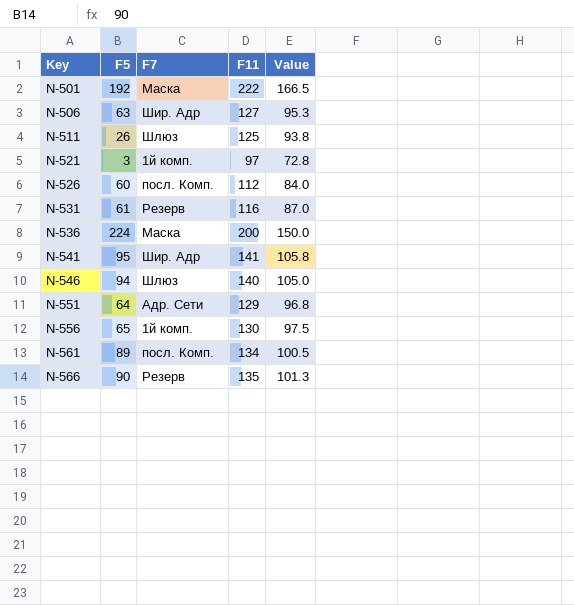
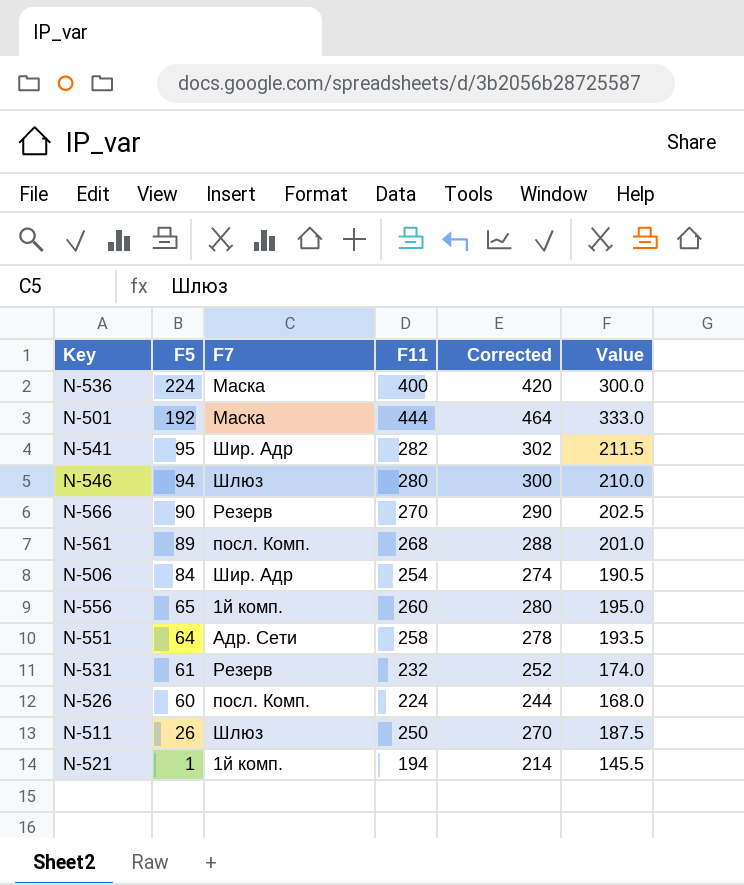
row order: Key ascending -> F5 descending
column Corrected | formula: none -> [F11] + 20
N-536 | F11: 200 -> 400
N-536 | Value: 150.0 -> 300.0
N-501 | F11: 222 -> 444
N-501 | Value: 166.5 -> 333.0
N-541 | F11: 141 -> 282
N-541 | Value: 105.8 -> 211.5
N-546 | F11: 140 -> 280
N-546 | Value: 105.0 -> 210.0
N-566 | F11: 135 -> 270
N-566 | Value: 101.3 -> 202.5
N-561 | F11: 134 -> 268
N-561 | Value: 100.5 -> 201.0
N-506 | F5: 63 -> 84
N-506 | F11: 127 -> 254
N-506 | Value: 95.3 -> 190.5
N-556 | F11: 130 -> 260
N-556 | Value: 97.5 -> 195.0
N-551 | F11: 129 -> 258
N-551 | Value: 96.8 -> 193.5
N-531 | F11: 116 -> 232
N-531 | Value: 87.0 -> 174.0
N-526 | F11: 112 -> 224
N-526 | Value: 84.0 -> 168.0
N-511 | F11: 125 -> 250
N-511 | Value: 93.8 -> 187.5
N-521 | F5: 3 -> 1
N-521 | F11: 97 -> 194
N-521 | Value: 72.8 -> 145.5

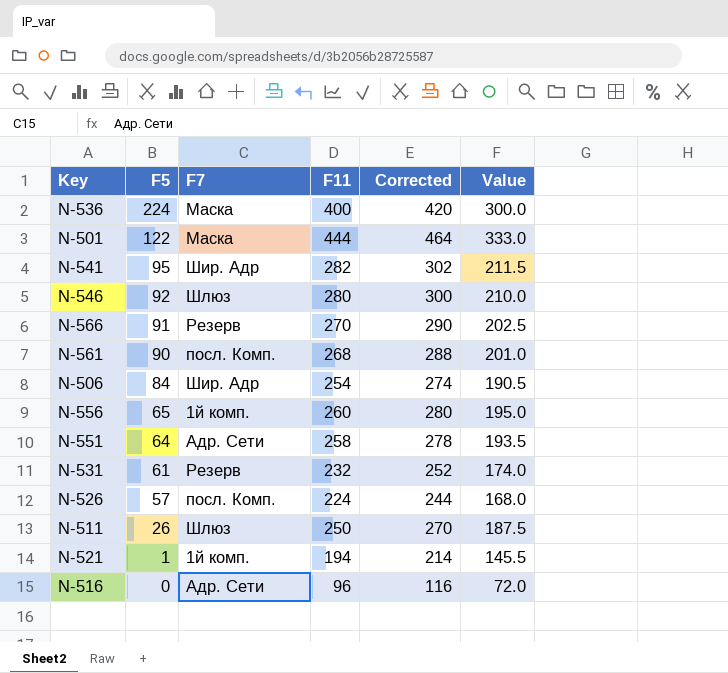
N-501 | F5: 192 -> 122
N-546 | F5: 94 -> 92
N-566 | F5: 90 -> 91
N-561 | F5: 89 -> 90
N-526 | F5: 60 -> 57
row N-516: none -> 0 | Адр. Сети | 96 | 116 | 72.0

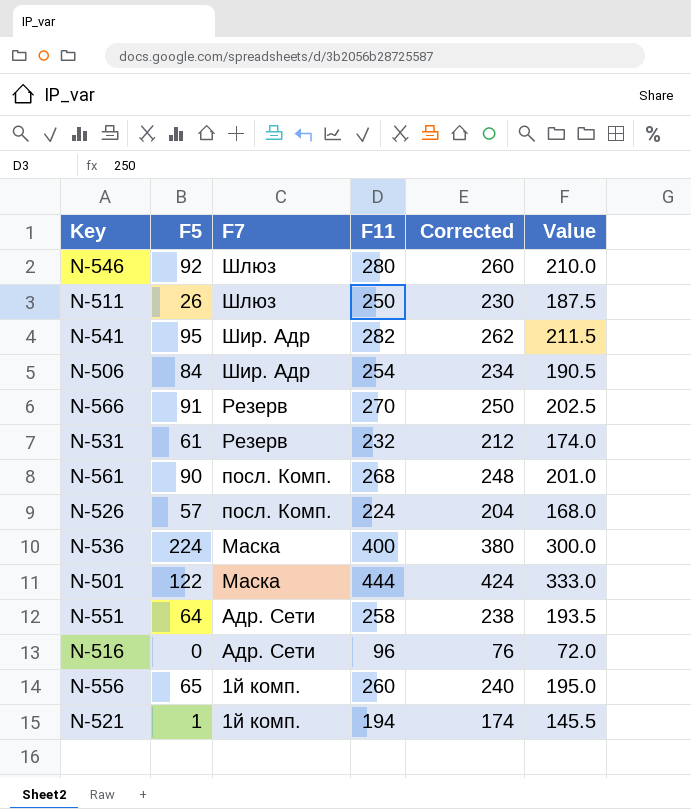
row order: F5 descending -> F7 descending
column Corrected | formula: [F11] + 20 -> [F11] - 20

